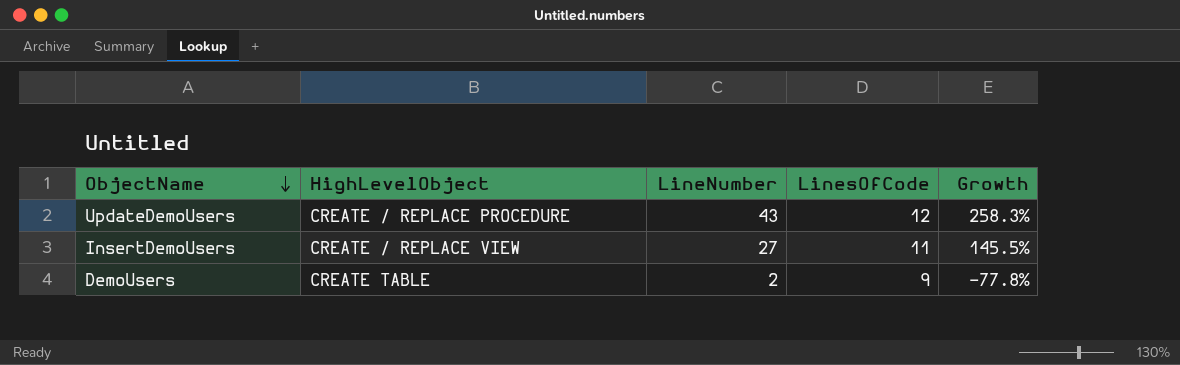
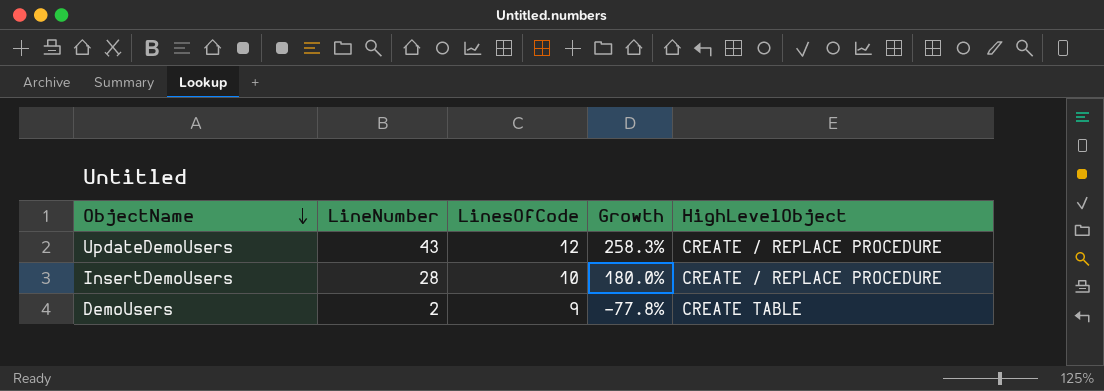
column HighLevelObject | position: 2 -> 5
InsertDemoUsers | LineNumber: 27 -> 28
InsertDemoUsers | LinesOfCode: 11 -> 10
InsertDemoUsers | Growth: 145.5% -> 180.0%
InsertDemoUsers | HighLevelObject: CREATE / REPLACE VIEW -> CREATE / REPLACE PROCEDURE

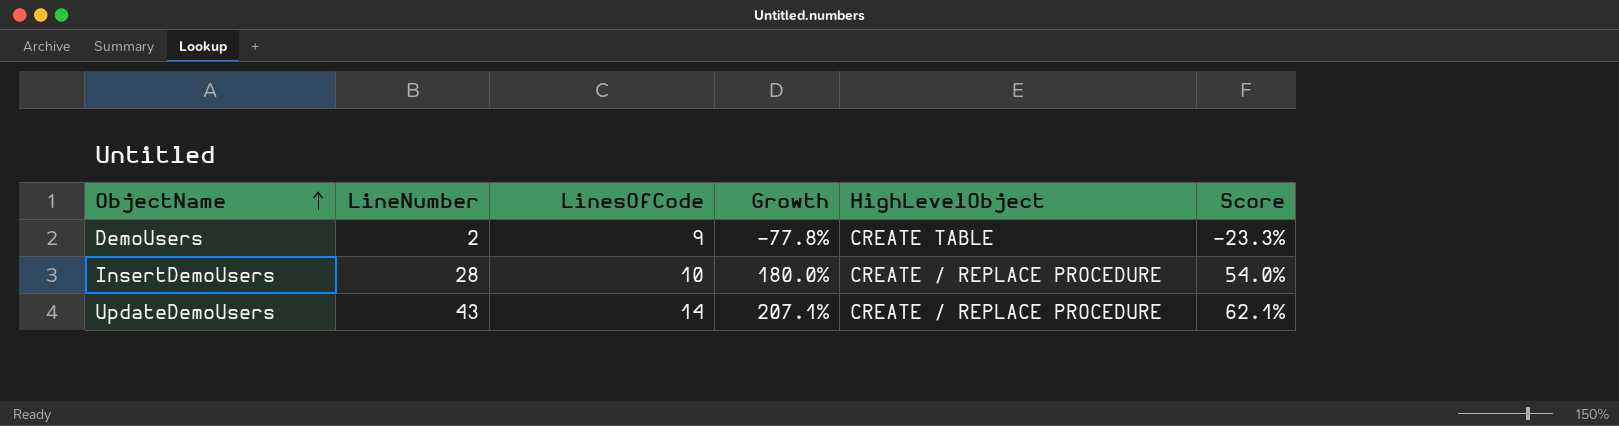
row order: ObjectName descending -> ObjectName ascending
column Score | formula: none -> [Growth] * 0.3
UpdateDemoUsers | LinesOfCode: 12 -> 14
UpdateDemoUsers | Growth: 258.3% -> 207.1%

